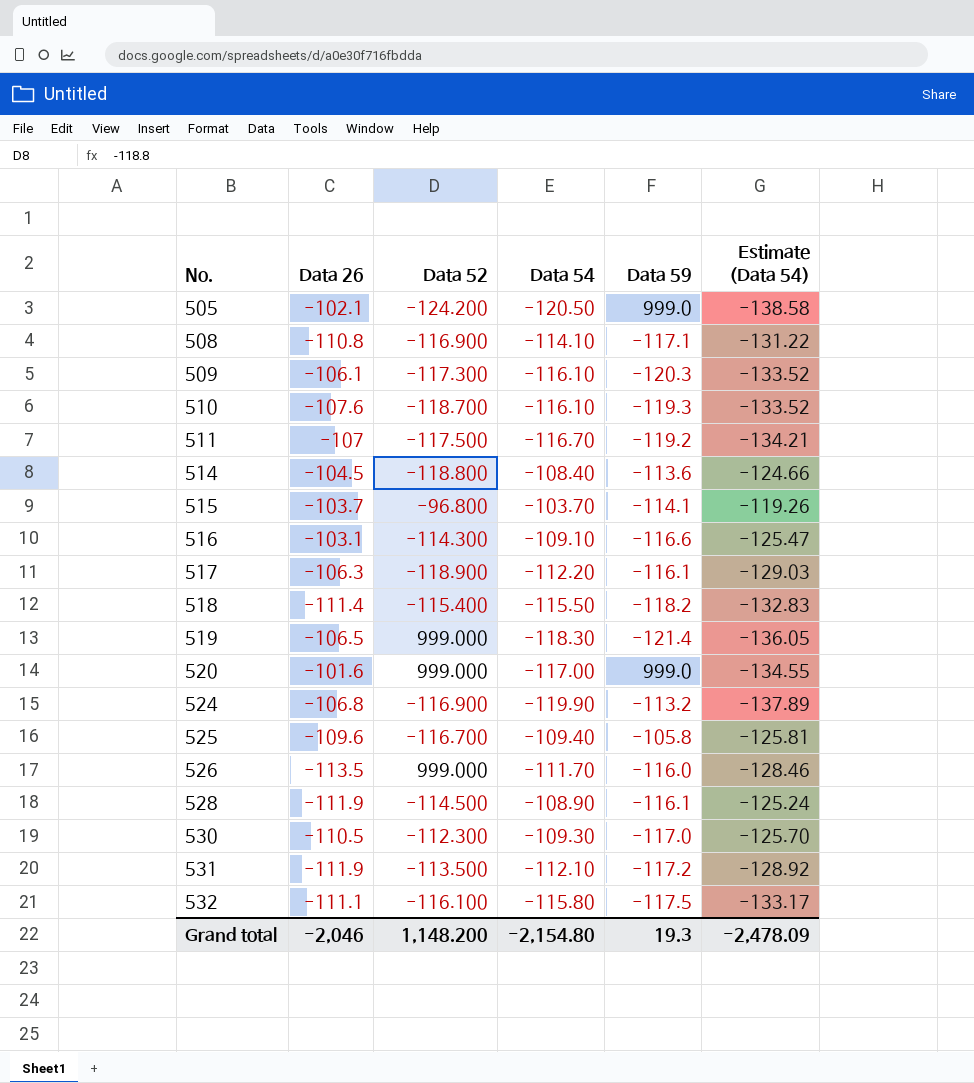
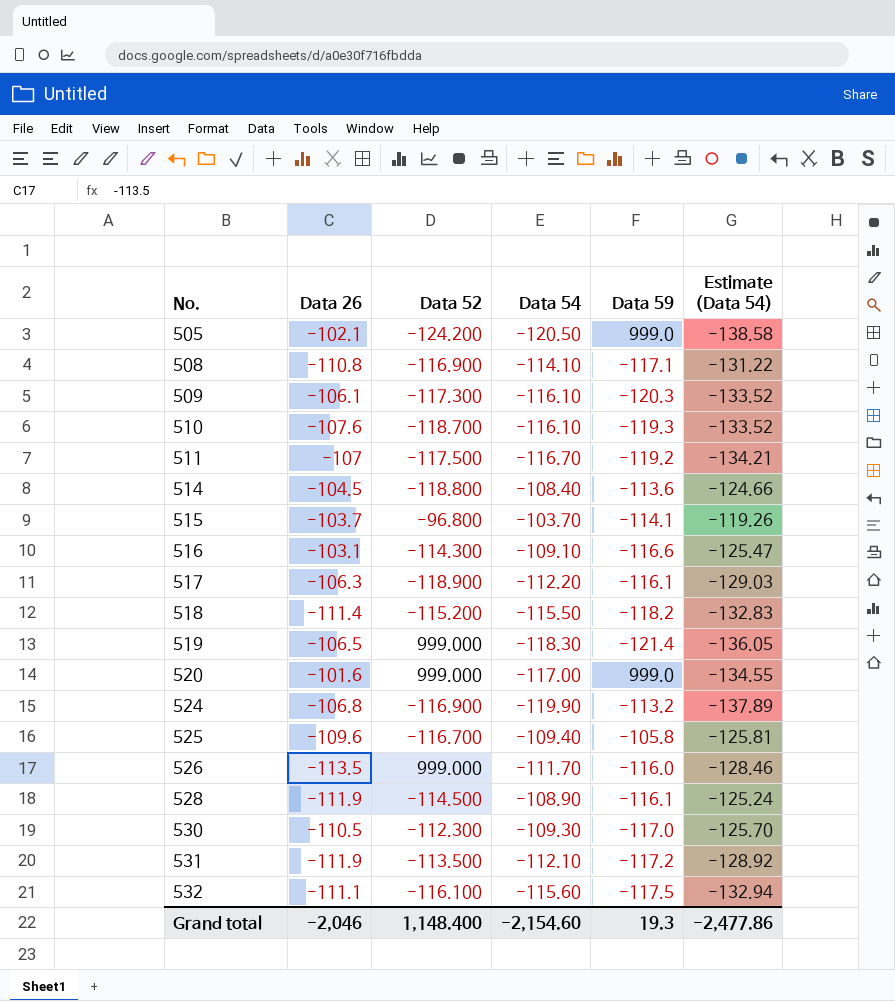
518 | Data 52: -115.400 -> -115.200
532 | Data 54: -115.80 -> -115.60
532 | Estimate (Data 54): -133.17 -> -132.94
Grand total | Data 52: 1,148.200 -> 1,148.400
Grand total | Data 54: -2,154.80 -> -2,154.60
Grand total | Estimate (Data 54): -2,478.09 -> -2,477.86

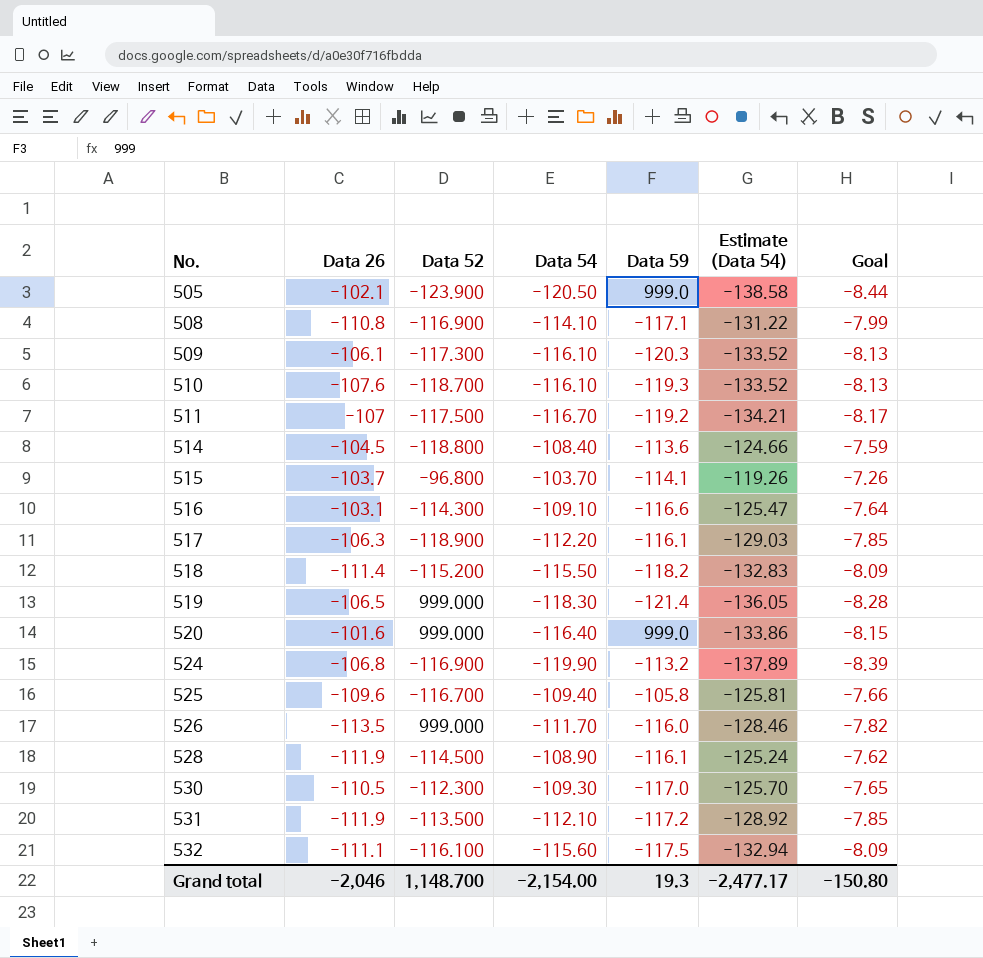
column Goal | formula: none -> [Data 54] * 0.07
505 | Data 52: -124.200 -> -123.900
520 | Data 54: -117.00 -> -116.40
520 | Estimate (Data 54): -134.55 -> -133.86
Grand total | Data 52: 1,148.400 -> 1,148.700
Grand total | Data 54: -2,154.60 -> -2,154.00
Grand total | Estimate (Data 54): -2,477.86 -> -2,477.17

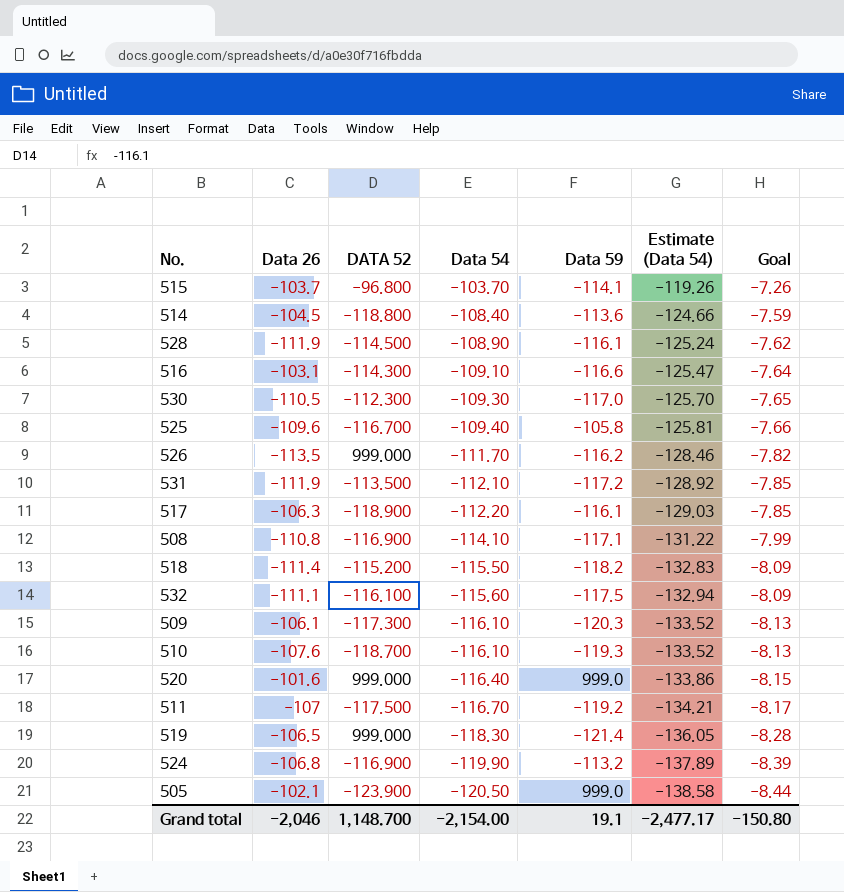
row order: No. ascending -> Data 54 descending
column name: Data 52 -> DATA 52
526 | Data 59: -116.0 -> -116.2
Grand total | Data 59: 19.3 -> 19.1

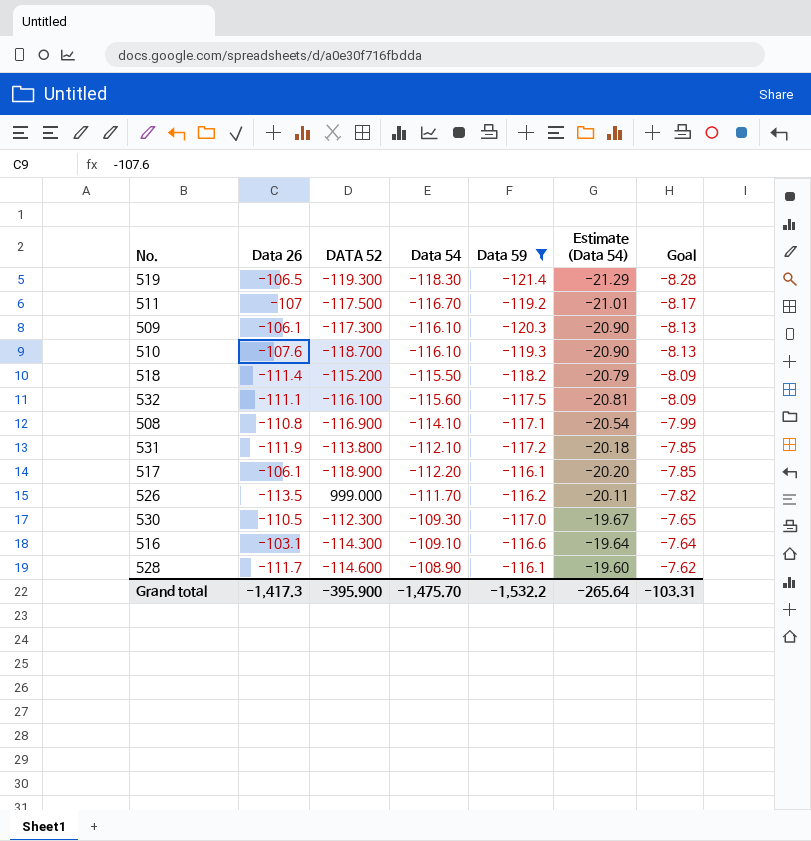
filter: none -> Data 59 <= -116.1
row order: Data 54 descending -> Goal ascending
column Estimate (Data 54) | formula: [Data 54] * 1.15 -> [Data 54] * 0.18
519 | DATA 52: 999.000 -> -119.300
531 | DATA 52: -113.500 -> -113.800
517 | Data 26: -106.3 -> -106.1
528 | Data 26: -111.9 -> -111.7
528 | DATA 52: -114.500 -> -114.600
Grand total | Data 26: -2,046 -> -1,417.3
Grand total | DATA 52: 1,148.700 -> -395.900
Grand total | Data 54: -2,154.00 -> -1,475.70
Grand total | Data 59: 19.1 -> -1,532.2
Grand total | Estimate (Data 54): -2,477.17 -> -265.64
Grand total | Goal: -150.80 -> -103.31

